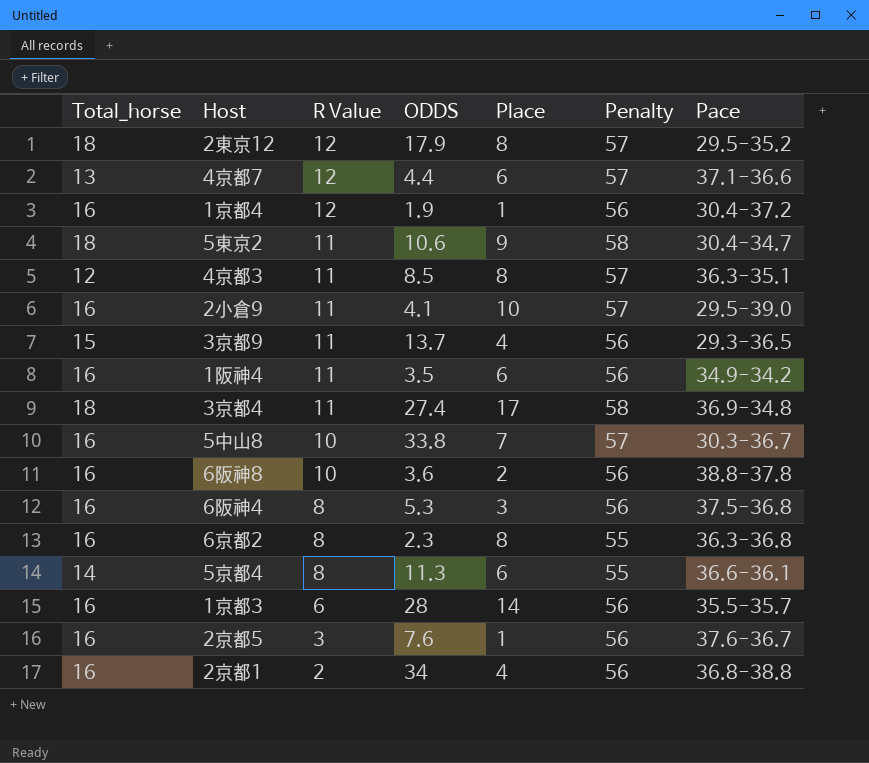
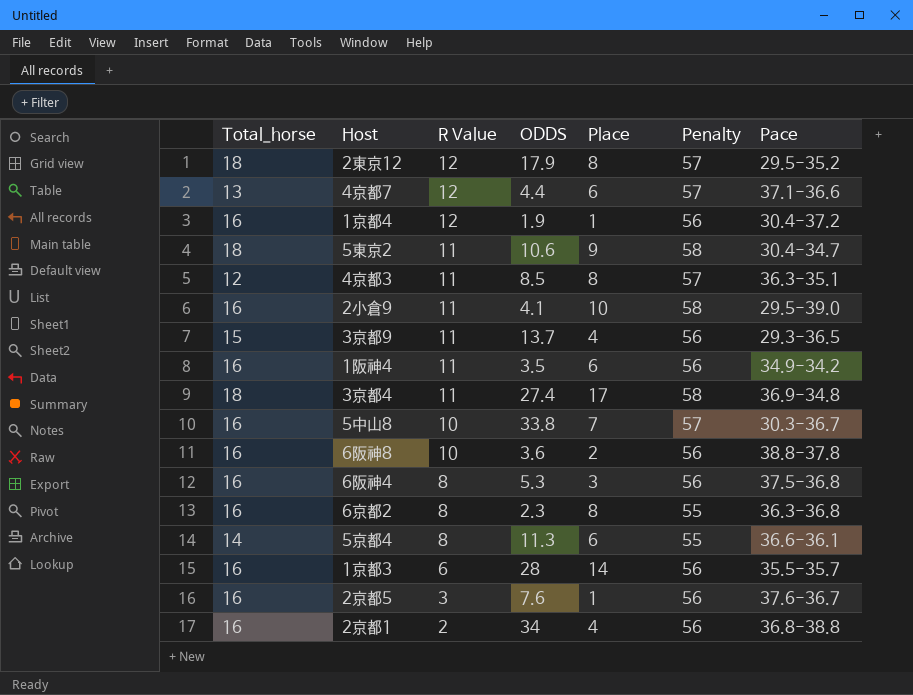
2小倉9 | Penalty: 57 -> 58

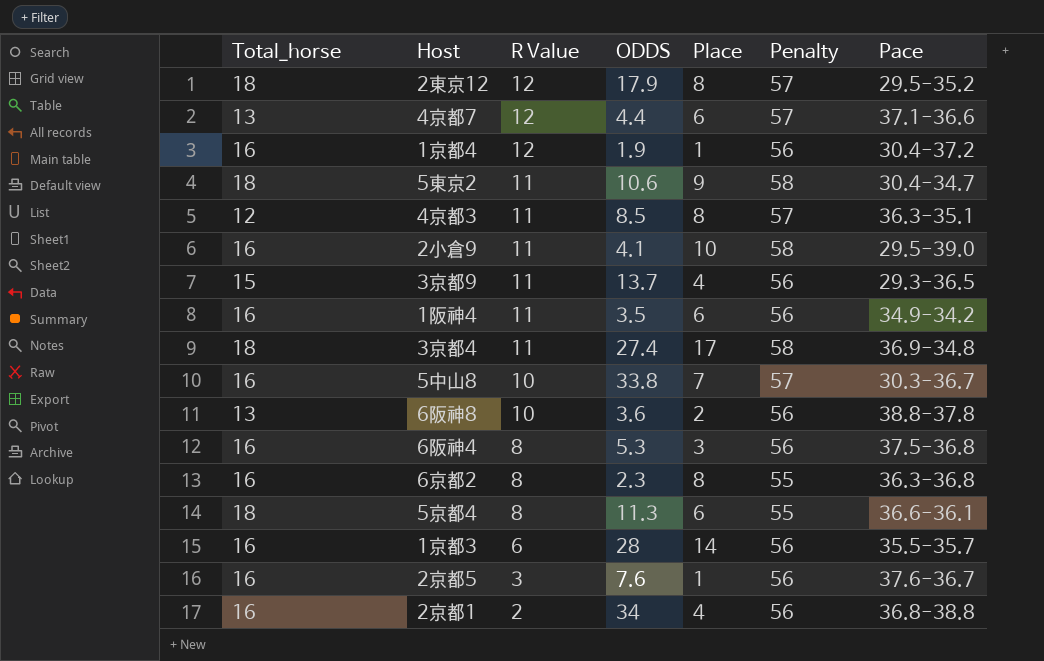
6阪神8 | Total_horse: 16 -> 13
5京都4 | Total_horse: 14 -> 18

